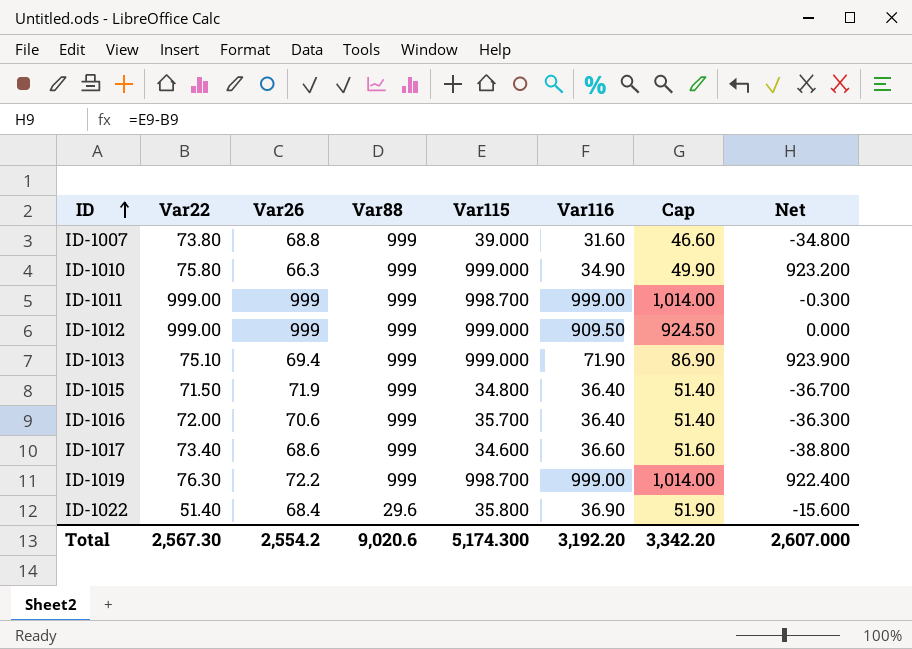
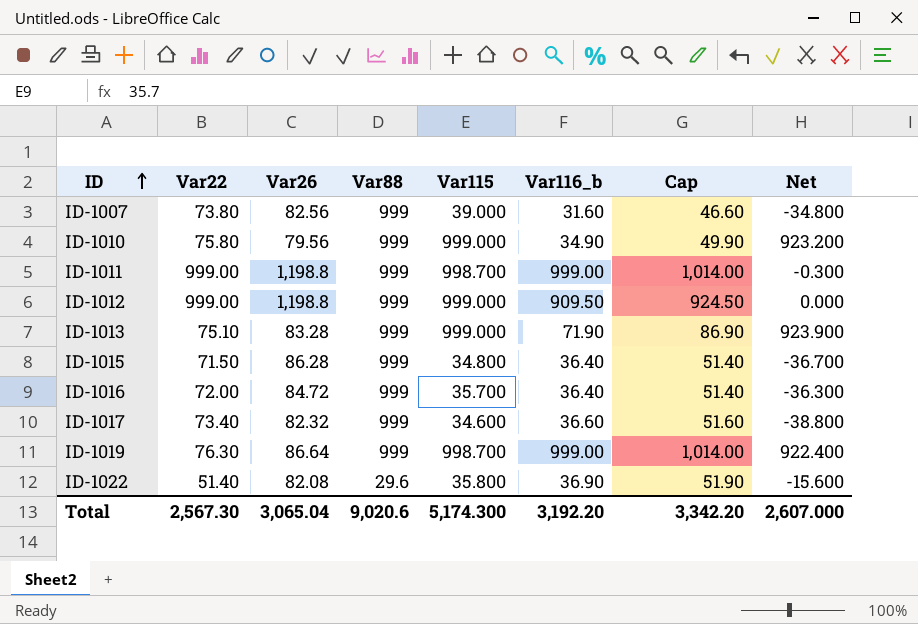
column name: Var116 -> Var116_b
ID-1007 | Var26: 68.8 -> 82.56
ID-1010 | Var26: 66.3 -> 79.56
ID-1011 | Var26: 999 -> 1,198.8
ID-1012 | Var26: 999 -> 1,198.8
ID-1013 | Var26: 69.4 -> 83.28
ID-1015 | Var26: 71.9 -> 86.28
ID-1016 | Var26: 70.6 -> 84.72
ID-1017 | Var26: 68.6 -> 82.32
ID-1019 | Var26: 72.2 -> 86.64
ID-1022 | Var26: 68.4 -> 82.08
Total | Var26: 2,554.2 -> 3,065.04

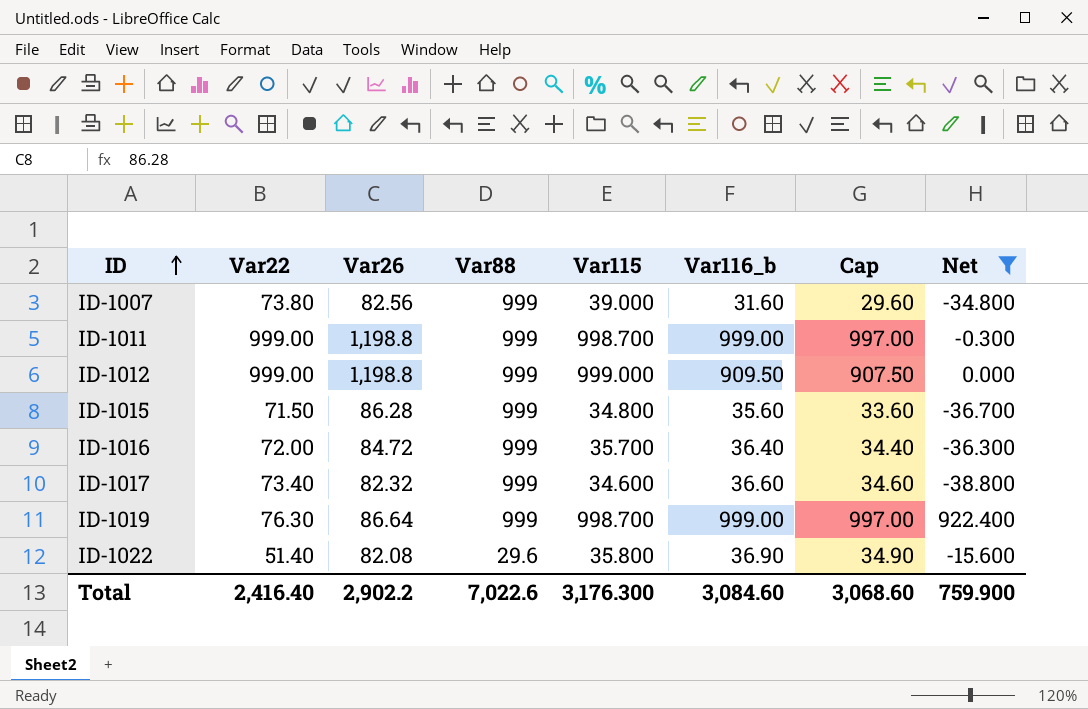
filter: none -> Net <= 922.400
column Cap | formula: [Var116_b] + 15 -> [Var116_b] - 2
ID-1015 | Var116_b: 36.40 -> 35.60
Total | Var22: 2,567.30 -> 2,416.40
Total | Var26: 3,065.04 -> 2,902.2
Total | Var88: 9,020.6 -> 7,022.6
Total | Var115: 5,174.300 -> 3,176.300
Total | Var116_b: 3,192.20 -> 3,084.60
Total | Cap: 3,342.20 -> 3,068.60
Total | Net: 2,607.000 -> 759.900

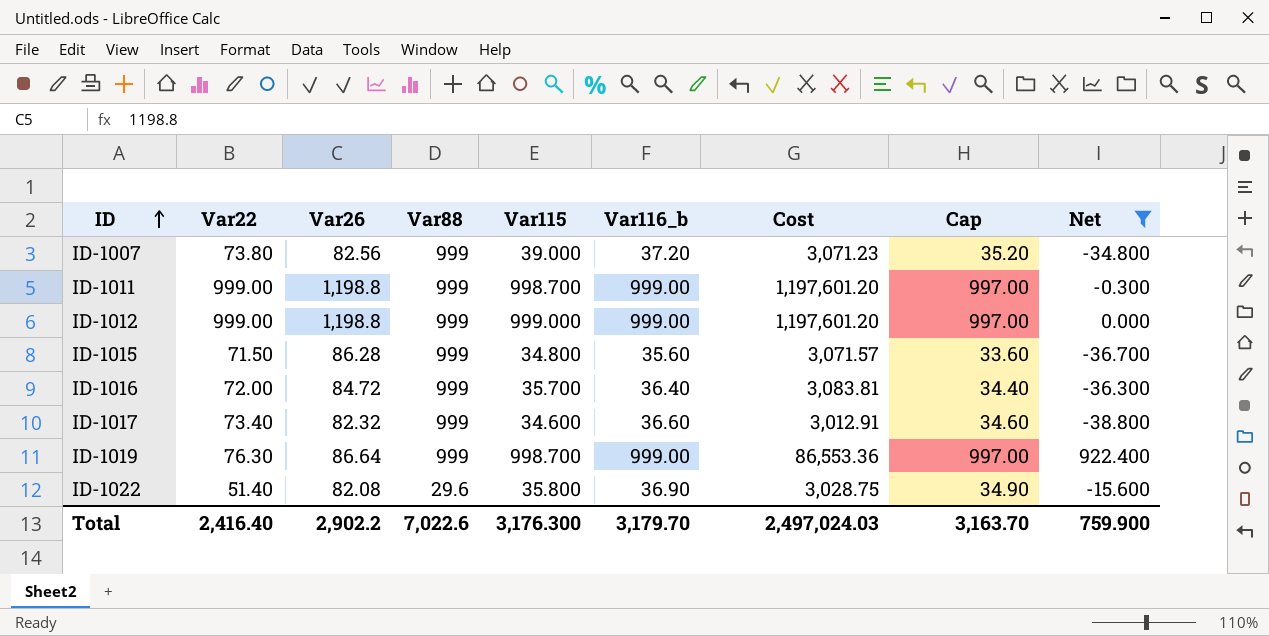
column Cost | formula: none -> [Var26] * [Var116_b]
ID-1007 | Var116_b: 31.60 -> 37.20
ID-1007 | Cap: 29.60 -> 35.20
ID-1012 | Var116_b: 909.50 -> 999.00
ID-1012 | Cap: 907.50 -> 997.00
Total | Var116_b: 3,084.60 -> 3,179.70
Total | Cap: 3,068.60 -> 3,163.70

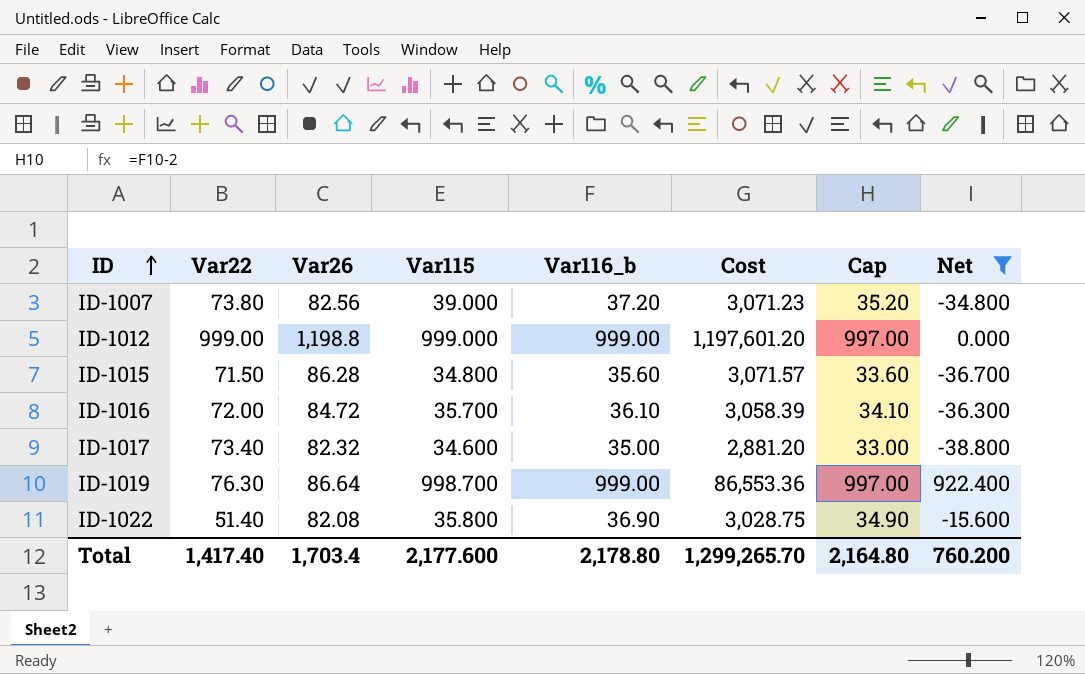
column Var88 | position: 4 -> none
row ID-1011: 999.00 | 1,198.8 | 999 | 998.700 | 999.00 | 1,197,601.20 | 997.00 | -0.300 -> none
ID-1016 | Var116_b: 36.40 -> 36.10
ID-1016 | Cost: 3,083.81 -> 3,058.39
ID-1016 | Cap: 34.40 -> 34.10
ID-1017 | Var116_b: 36.60 -> 35.00
ID-1017 | Cost: 3,012.91 -> 2,881.20
ID-1017 | Cap: 34.60 -> 33.00
Total | Var22: 2,416.40 -> 1,417.40
Total | Var26: 2,902.2 -> 1,703.4
Total | Var115: 3,176.300 -> 2,177.600
Total | Var116_b: 3,179.70 -> 2,178.80
Total | Cost: 2,497,024.03 -> 1,299,265.70
Total | Cap: 3,163.70 -> 2,164.80
Total | Net: 759.900 -> 760.200

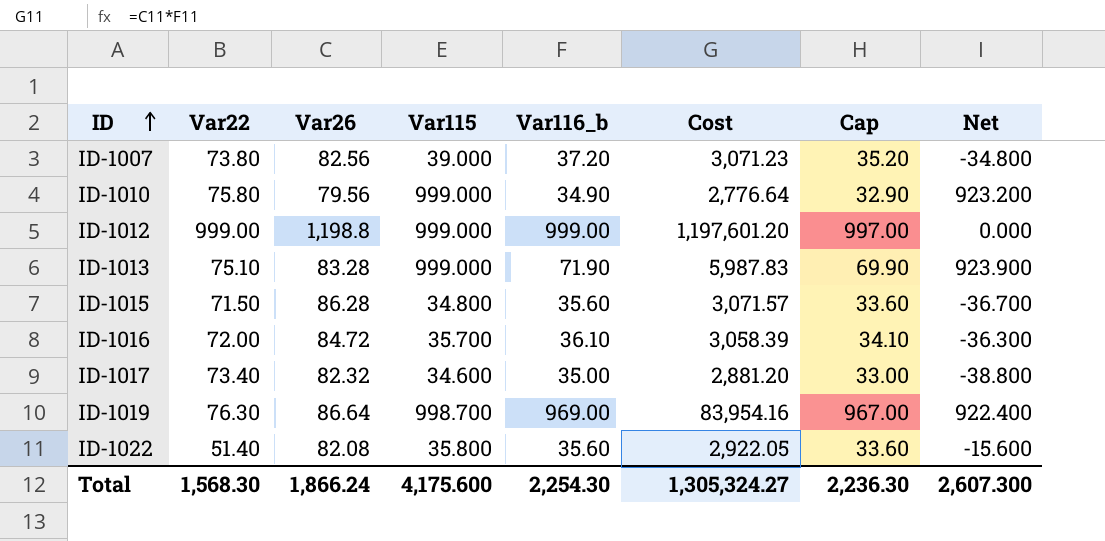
filter: Net <= 922.400 -> none
ID-1019 | Var116_b: 999.00 -> 969.00
ID-1019 | Cost: 86,553.36 -> 83,954.16
ID-1019 | Cap: 997.00 -> 967.00
ID-1022 | Var116_b: 36.90 -> 35.60
ID-1022 | Cost: 3,028.75 -> 2,922.05
ID-1022 | Cap: 34.90 -> 33.60
Total | Var22: 1,417.40 -> 1,568.30
Total | Var26: 1,703.4 -> 1,866.24
Total | Var115: 2,177.600 -> 4,175.600
Total | Var116_b: 2,178.80 -> 2,254.30
Total | Cost: 1,299,265.70 -> 1,305,324.27
Total | Cap: 2,164.80 -> 2,236.30
Total | Net: 760.200 -> 2,607.300

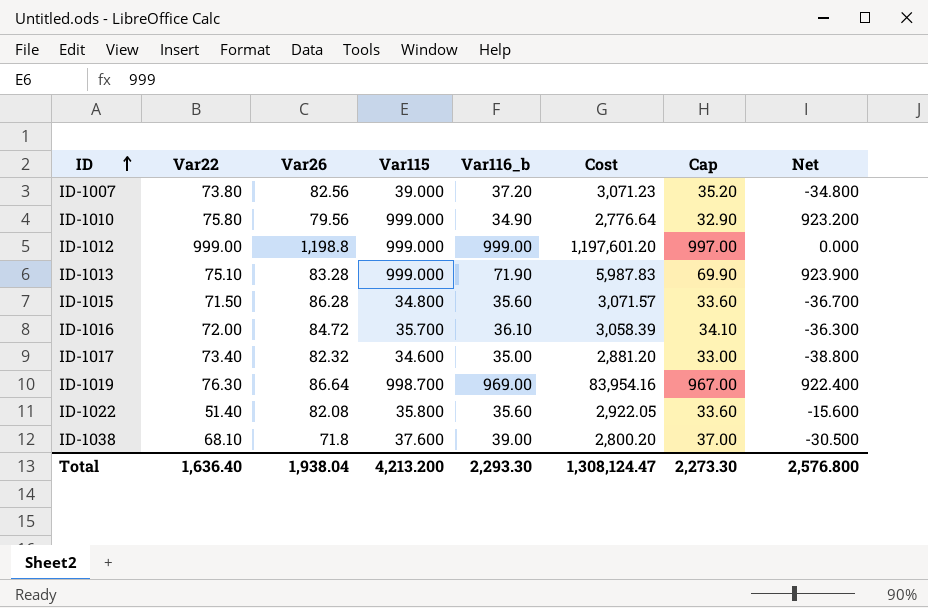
row ID-1038: none -> 68.10 | 71.8 | 37.600 | 39.00 | 2,800.20 | 37.00 | -30.500
Total | Var22: 1,568.30 -> 1,636.40
Total | Var26: 1,866.24 -> 1,938.04
Total | Var115: 4,175.600 -> 4,213.200
Total | Var116_b: 2,254.30 -> 2,293.30
Total | Cost: 1,305,324.27 -> 1,308,124.47
Total | Cap: 2,236.30 -> 2,273.30
Total | Net: 2,607.300 -> 2,576.800

